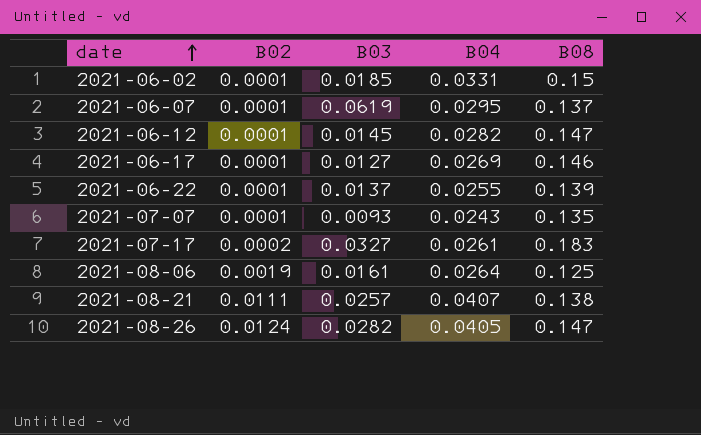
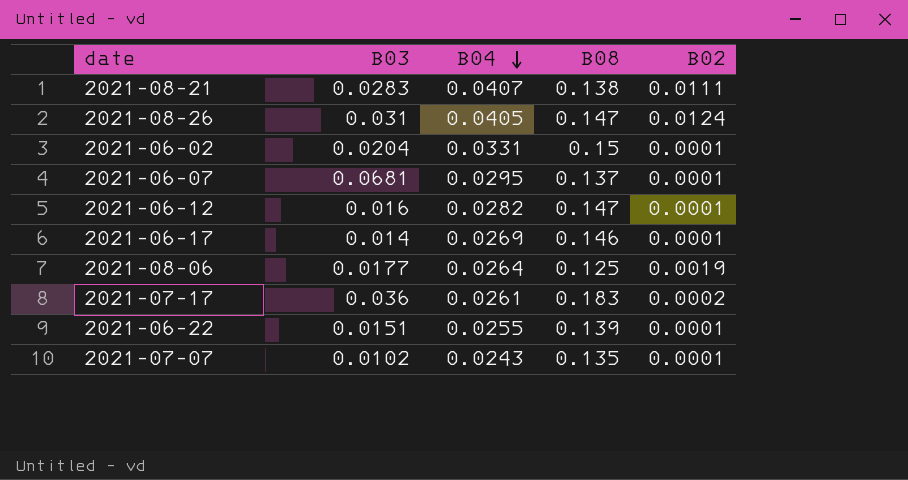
row order: date ascending -> B04 descending
column B02 | position: 2 -> 5
2021-08-21 | B03: 0.0257 -> 0.0283
2021-08-26 | B03: 0.0282 -> 0.031
2021-06-02 | B03: 0.0185 -> 0.0204
2021-06-07 | B03: 0.0619 -> 0.0681
2021-06-12 | B03: 0.0145 -> 0.016
2021-06-17 | B03: 0.0127 -> 0.014
2021-08-06 | B03: 0.0161 -> 0.0177
2021-07-17 | B03: 0.0327 -> 0.036
2021-06-22 | B03: 0.0137 -> 0.0151
2021-07-07 | B03: 0.0093 -> 0.0102

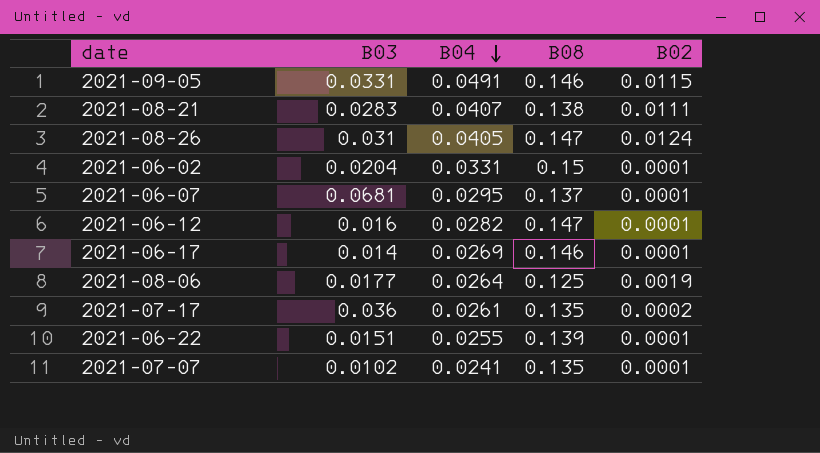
row 2021-09-05: none -> 0.0331 | 0.0491 | 0.146 | 0.0115
2021-07-17 | B08: 0.183 -> 0.135
2021-07-07 | B04: 0.0243 -> 0.0241

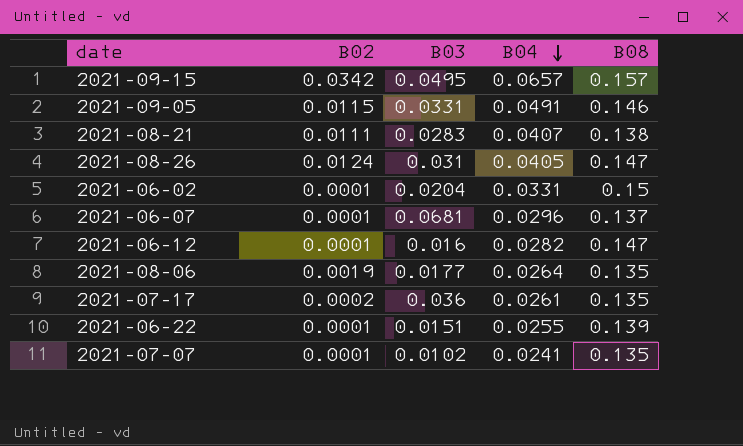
column B02 | position: 5 -> 2
row 2021-06-17: 0.014 | 0.0269 | 0.146 | 0.0001 -> none
row 2021-09-15: none -> 0.0342 | 0.0495 | 0.0657 | 0.157
2021-06-07 | B04: 0.0295 -> 0.0296
2021-08-06 | B08: 0.125 -> 0.135

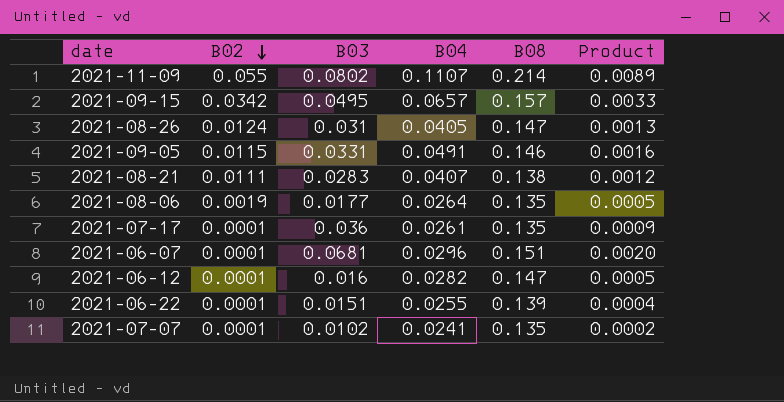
row order: B04 descending -> B02 descending
column Product | formula: none -> [B03] * [B04]
row 2021-06-02: 0.0001 | 0.0204 | 0.0331 | 0.15 -> none
row 2021-11-09: none -> 0.055 | 0.0802 | 0.1107 | 0.214 | 0.0089
2021-07-17 | B02: 0.0002 -> 0.0001
2021-06-07 | B08: 0.137 -> 0.151

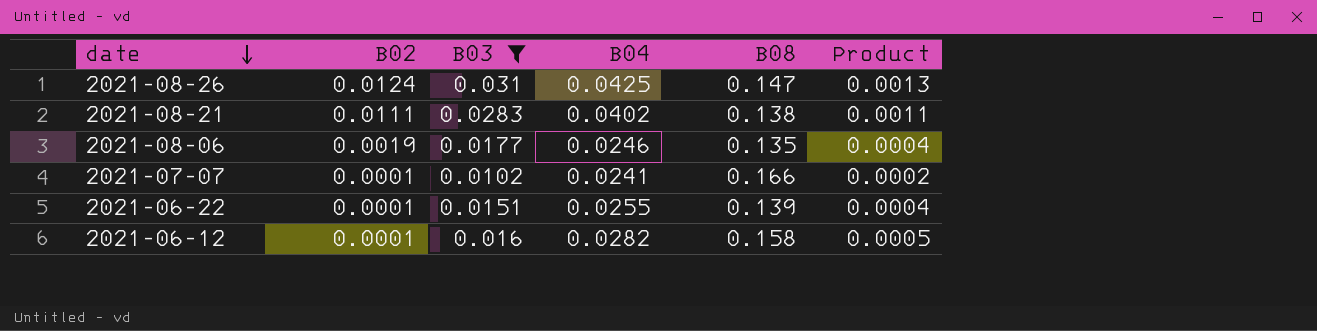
filter: none -> B03 <= 0.031
row order: B02 descending -> date descending
2021-08-26 | B04: 0.0405 -> 0.0425
2021-08-21 | B04: 0.0407 -> 0.0402
2021-08-21 | Product: 0.0012 -> 0.0011
2021-08-06 | B04: 0.0264 -> 0.0246
2021-08-06 | Product: 0.0005 -> 0.0004
2021-07-07 | B08: 0.135 -> 0.166
2021-06-12 | B08: 0.147 -> 0.158

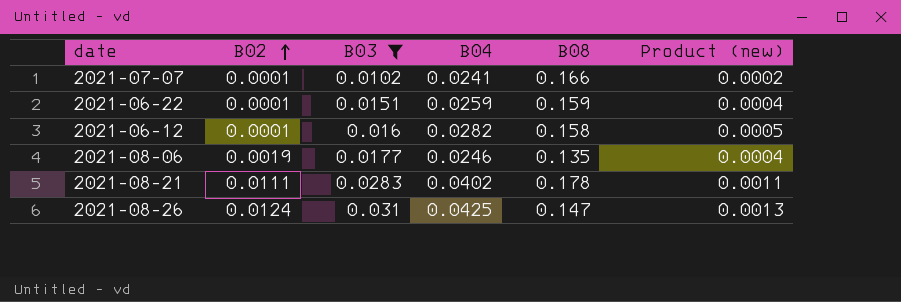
row order: date descending -> B02 ascending
column name: Product -> Product (new)
2021-06-22 | B04: 0.0255 -> 0.0259
2021-06-22 | B08: 0.139 -> 0.159
2021-08-21 | B08: 0.138 -> 0.178

